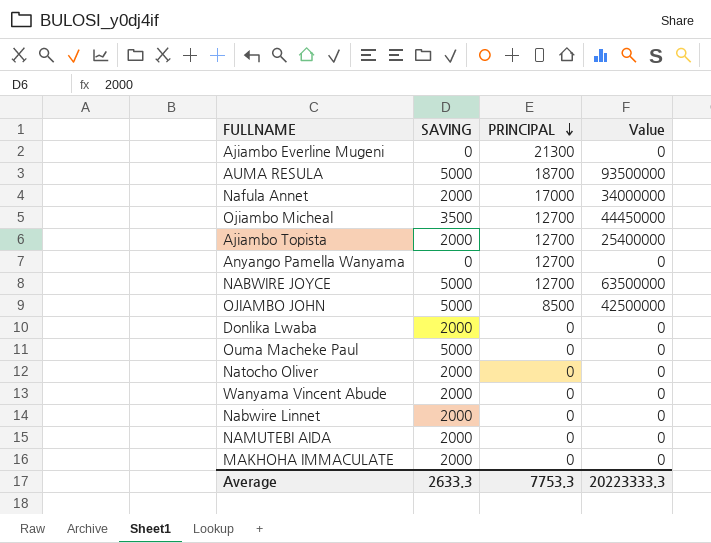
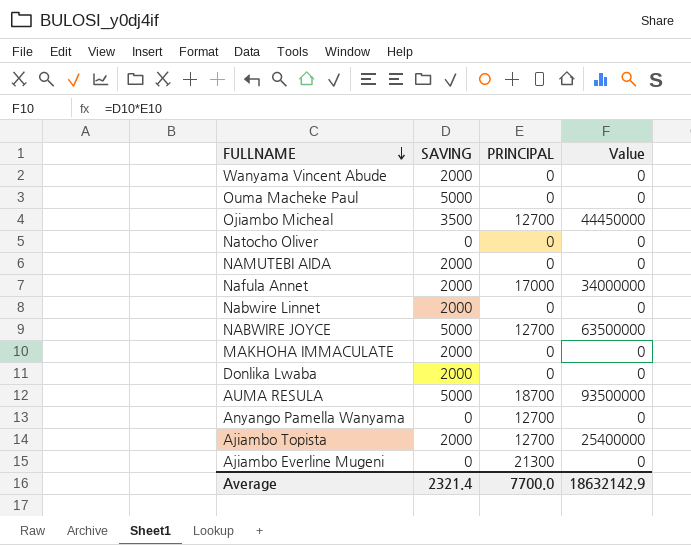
row order: PRINCIPAL descending -> FULLNAME descending
row OJIAMBO JOHN: 5000 | 8500 | 42500000 -> none
Natocho Oliver | SAVING: 2000 -> 0
Average | SAVING: 2633.3 -> 2321.4
Average | PRINCIPAL: 7753.3 -> 7700.0
Average | Value: 20223333.3 -> 18632142.9

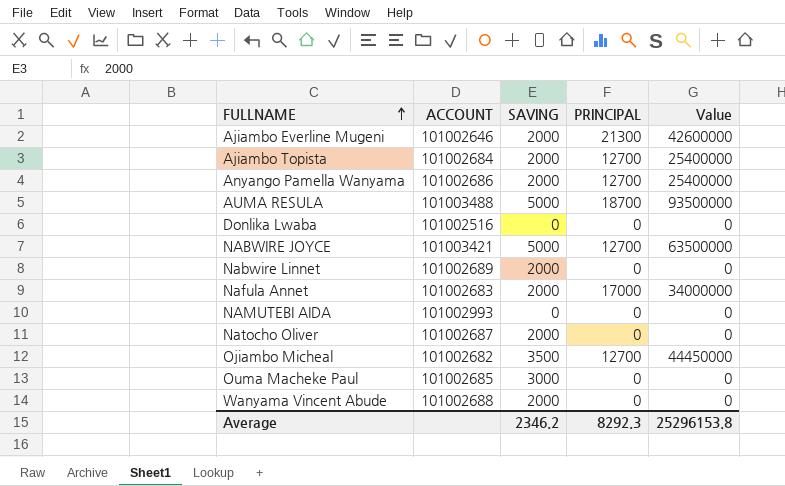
row order: FULLNAME descending -> FULLNAME ascending
column ACCOUNT | position: none -> 2
row MAKHOHA IMMACULATE: 2000 | 0 | 0 -> none
Ajiambo Everline Mugeni | SAVING: 0 -> 2000
Ajiambo Everline Mugeni | Value: 0 -> 42600000
Anyango Pamella Wanyama | SAVING: 0 -> 2000
Anyango Pamella Wanyama | Value: 0 -> 25400000
Donlika Lwaba | SAVING: 2000 -> 0
NAMUTEBI AIDA | SAVING: 2000 -> 0
Natocho Oliver | SAVING: 0 -> 2000
Ouma Macheke Paul | SAVING: 5000 -> 3000
Average | SAVING: 2321.4 -> 2346.2
Average | PRINCIPAL: 7700.0 -> 8292.3
Average | Value: 18632142.9 -> 25296153.8

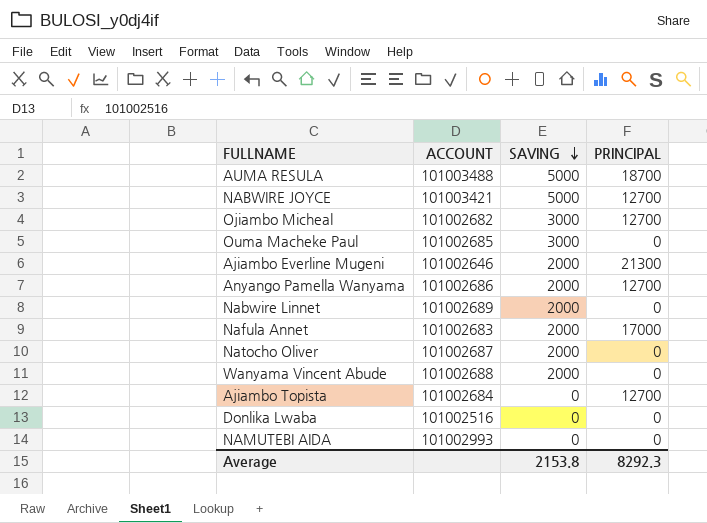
row order: FULLNAME ascending -> SAVING descending
column Value | formula: [SAVING] * [PRINCIPAL] -> none
Ojiambo Micheal | SAVING: 3500 -> 3000
Ajiambo Topista | SAVING: 2000 -> 0
Average | SAVING: 2346.2 -> 2153.8

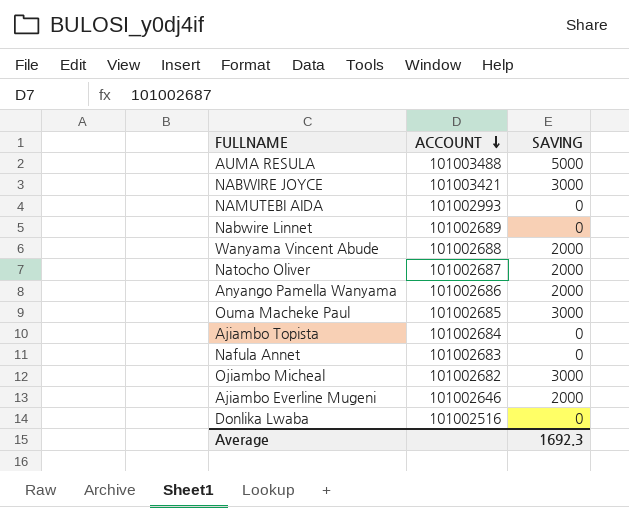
row order: SAVING descending -> ACCOUNT descending
column PRINCIPAL | position: 4 -> none
NABWIRE JOYCE | SAVING: 5000 -> 3000
Nabwire Linnet | SAVING: 2000 -> 0
Nafula Annet | SAVING: 2000 -> 0
Average | SAVING: 2153.8 -> 1692.3

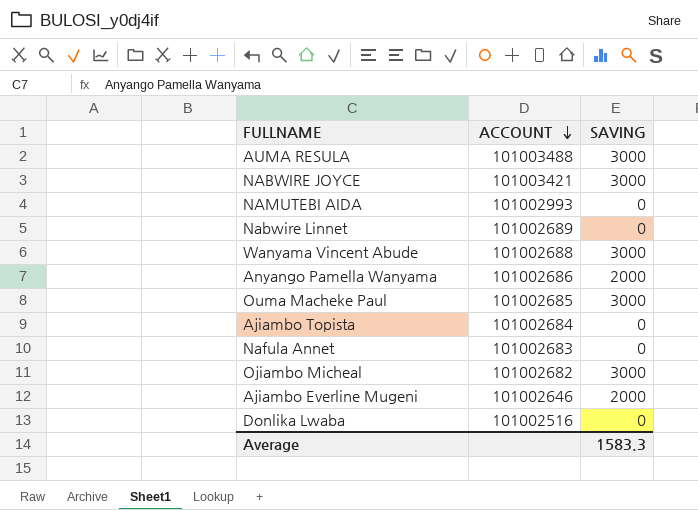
row Natocho Oliver: 101002687 | 2000 -> none
AUMA RESULA | SAVING: 5000 -> 3000
Wanyama Vincent Abude | SAVING: 2000 -> 3000
Average | SAVING: 1692.3 -> 1583.3

